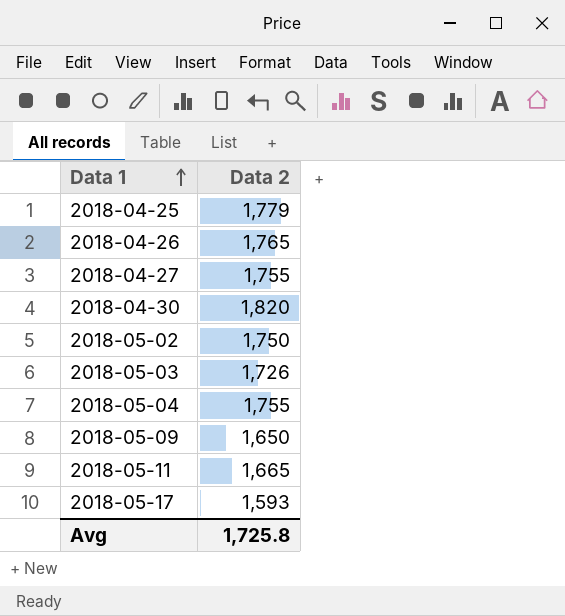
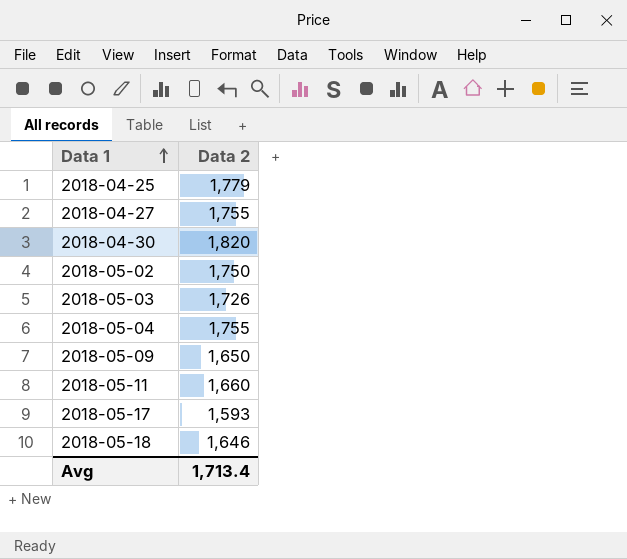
row 2018-04-26: 1,765 -> none
2018-05-11 | Data 2: 1,665 -> 1,660
row 2018-05-18: none -> 1,646
Avg | Data 2: 1,725.8 -> 1,713.4

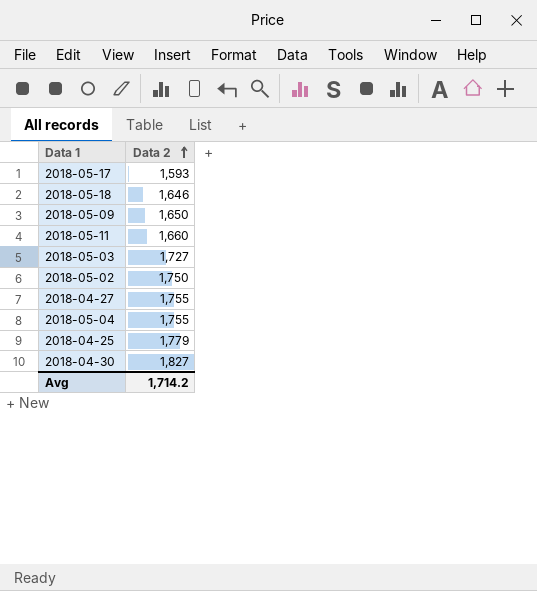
row order: Data 1 ascending -> Data 2 ascending
2018-05-03 | Data 2: 1,726 -> 1,727
2018-04-30 | Data 2: 1,820 -> 1,827
Avg | Data 2: 1,713.4 -> 1,714.2

